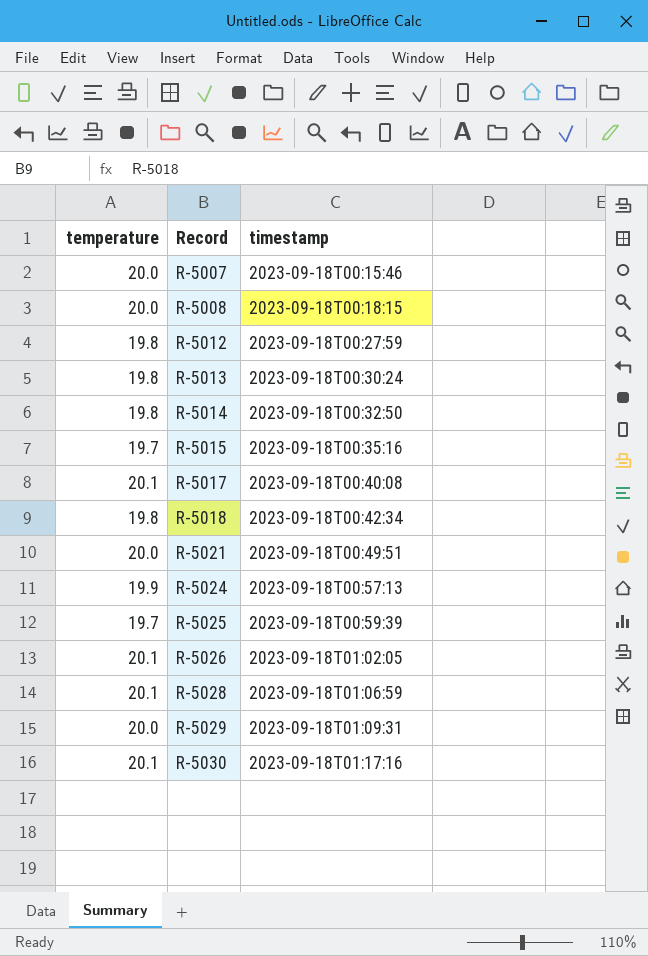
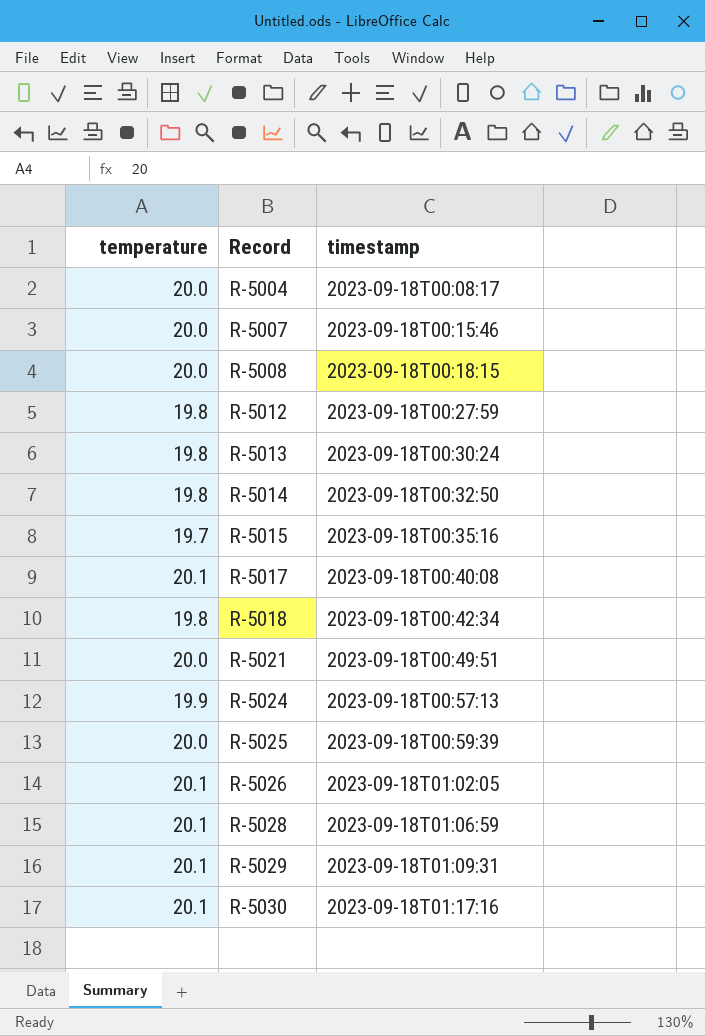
row R-5004: none -> 20.0 | 2023-09-18T00:08:17
R-5025 | temperature: 19.7 -> 20.0
R-5029 | temperature: 20.0 -> 20.1

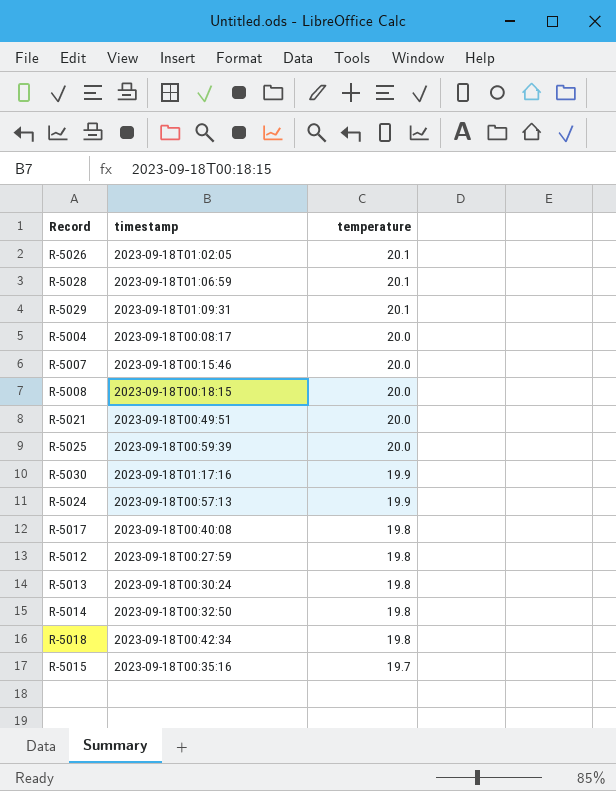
row order: Record ascending -> temperature descending
column temperature | position: 1 -> 3
R-5030 | temperature: 20.1 -> 19.9
R-5017 | temperature: 20.1 -> 19.8

